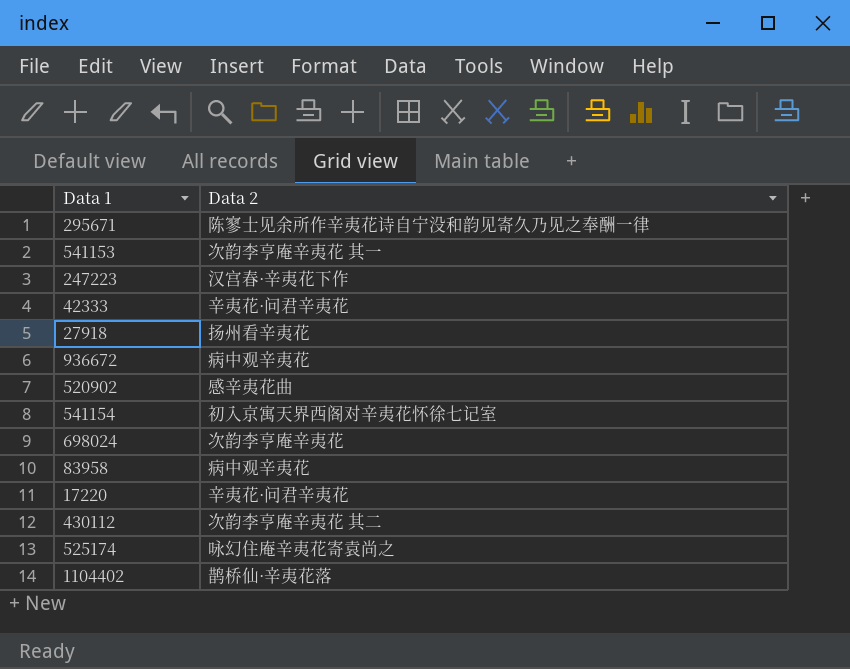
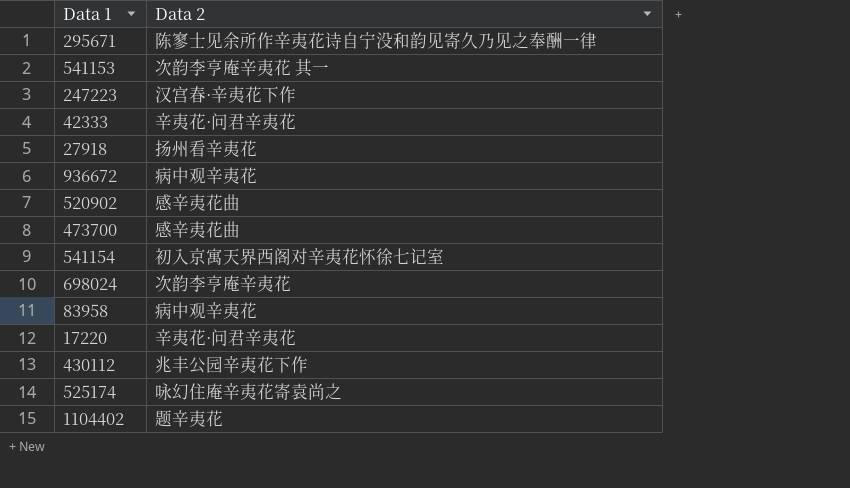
row 473700: none -> 感辛夷花曲
430112 | Data 2: 次韵李亨庵辛夷花 其二 -> 兆丰公园辛夷花下作
1104402 | Data 2: 鹊桥仙·辛夷花落 -> 题辛夷花

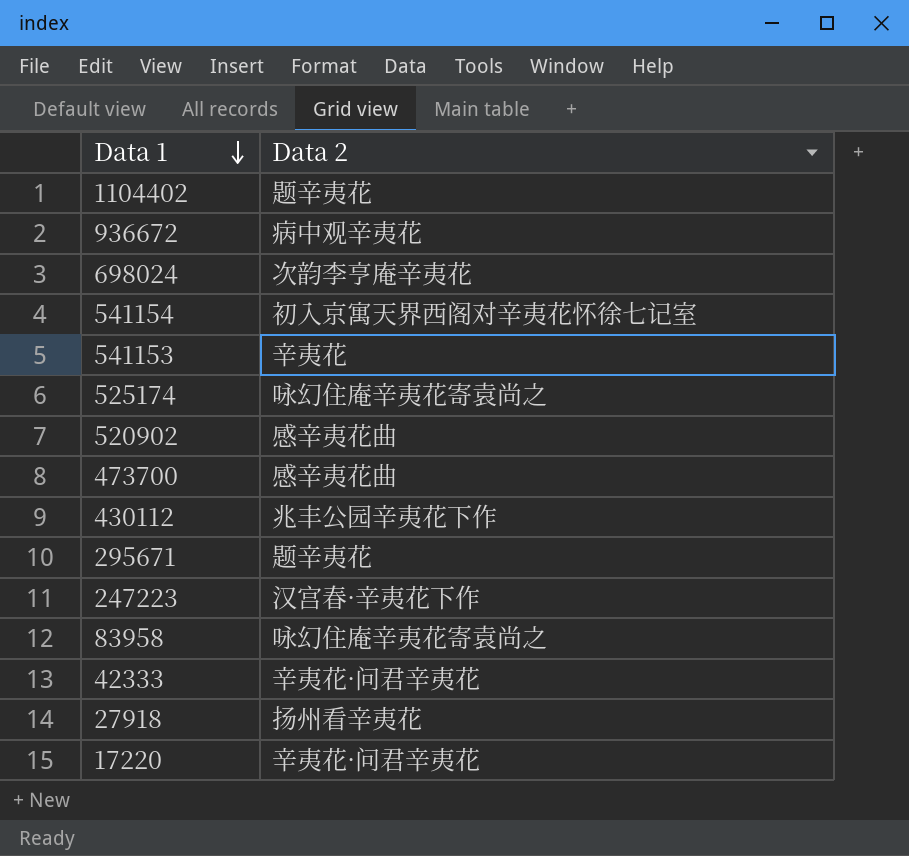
row order: none -> Data 1 descending
541153 | Data 2: 次韵李亨庵辛夷花 其一 -> 辛夷花
295671 | Data 2: 陈寥士见余所作辛夷花诗自宁没和韵见寄久乃见之奉酬一律 -> 题辛夷花
83958 | Data 2: 病中观辛夷花 -> 咏幻住庵辛夷花寄袁尚之

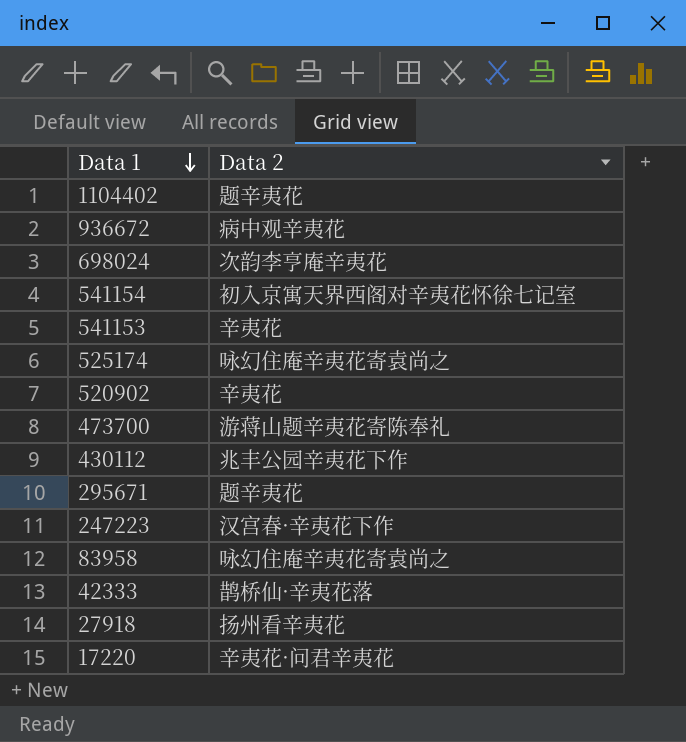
520902 | Data 2: 感辛夷花曲 -> 辛夷花
473700 | Data 2: 感辛夷花曲 -> 游蒋山题辛夷花寄陈奉礼
42333 | Data 2: 辛夷花·问君辛夷花 -> 鹊桥仙·辛夷花落

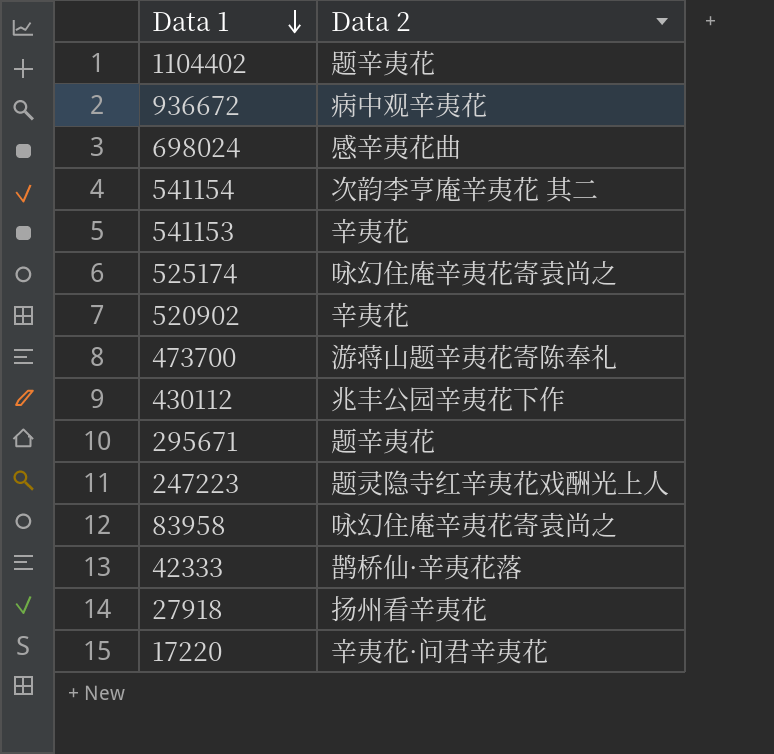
698024 | Data 2: 次韵李亨庵辛夷花 -> 感辛夷花曲
541154 | Data 2: 初入京寓天界西阁对辛夷花怀徐七记室 -> 次韵李亨庵辛夷花 其二
247223 | Data 2: 汉宫春·辛夷花下作 -> 题灵隐寺红辛夷花戏酬光上人

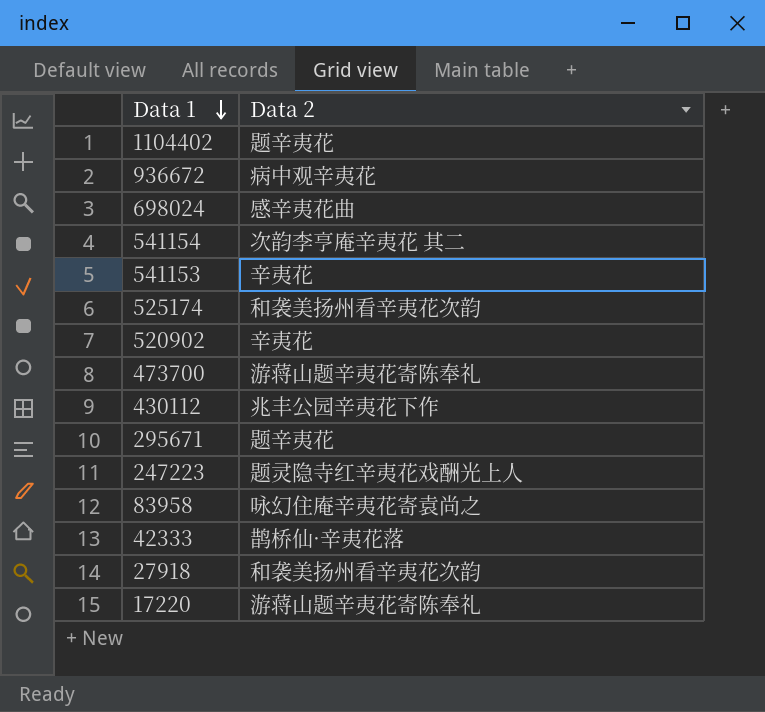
525174 | Data 2: 咏幻住庵辛夷花寄袁尚之 -> 和袭美扬州看辛夷花次韵
27918 | Data 2: 扬州看辛夷花 -> 和袭美扬州看辛夷花次韵
17220 | Data 2: 辛夷花·问君辛夷花 -> 游蒋山题辛夷花寄陈奉礼

